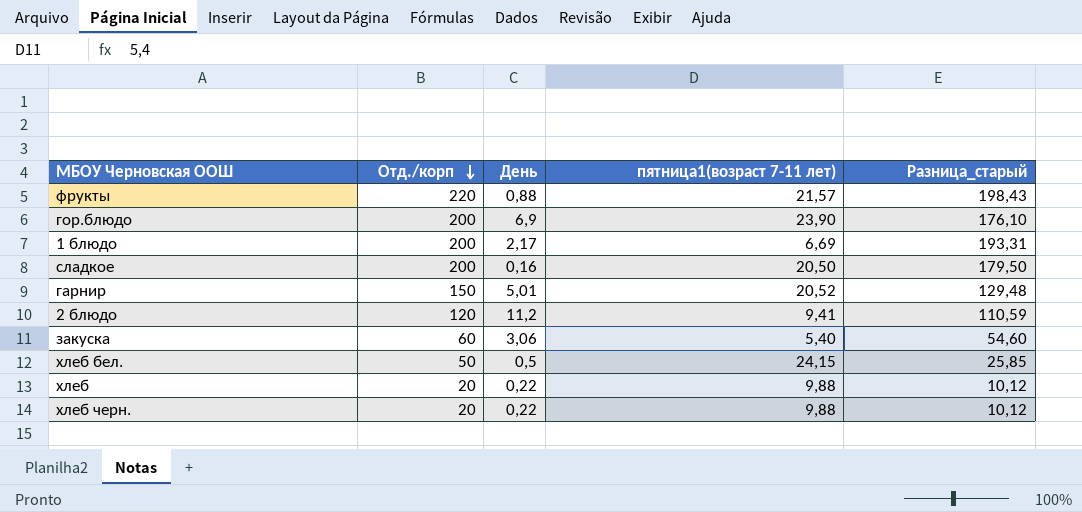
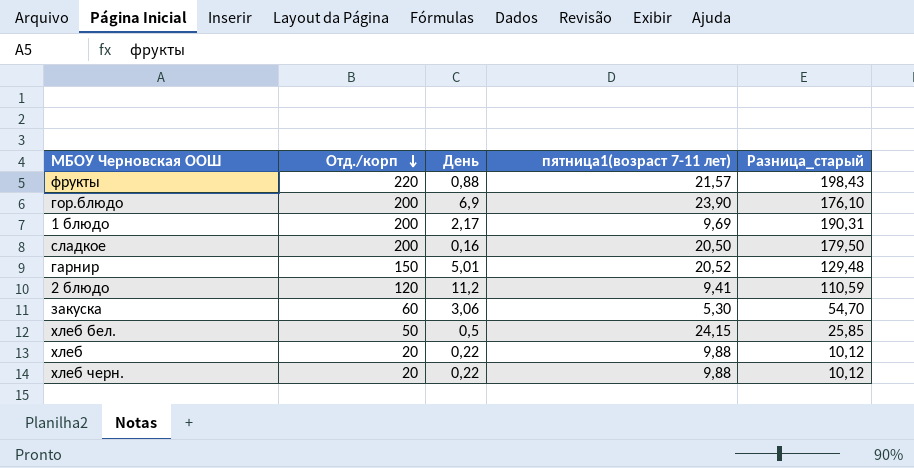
1 блюдо | пятница1(возраст 7-11 лет): 6,69 -> 9,69
1 блюдо | Разница_старый: 193,31 -> 190,31
закуска | пятница1(возраст 7-11 лет): 5,40 -> 5,30
закуска | Разница_старый: 54,60 -> 54,70

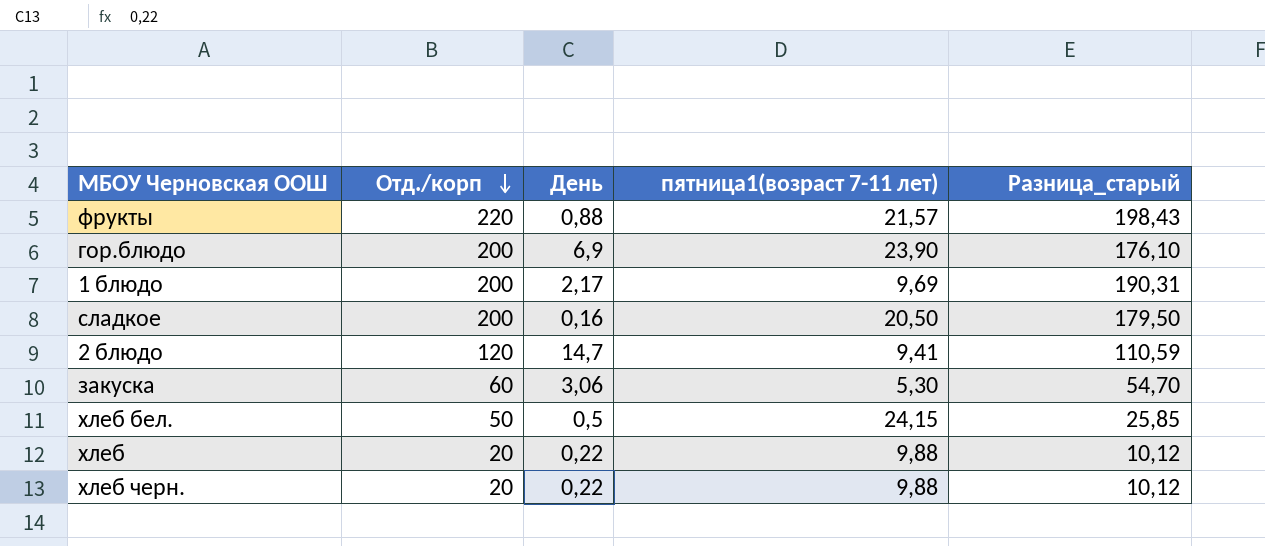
row гарнир: 150 | 5,01 | 20,52 | 129,48 -> none
2 блюдо | День: 11,2 -> 14,7

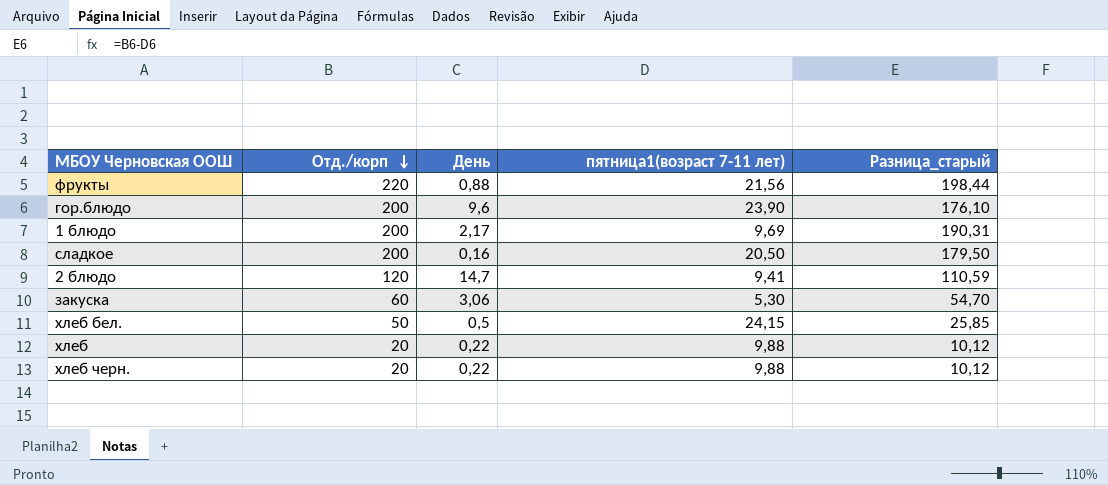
фрукты | пятница1(возраст 7-11 лет): 21,57 -> 21,56
фрукты | Разница_старый: 198,43 -> 198,44
гор.блюдо | День: 6,9 -> 9,6

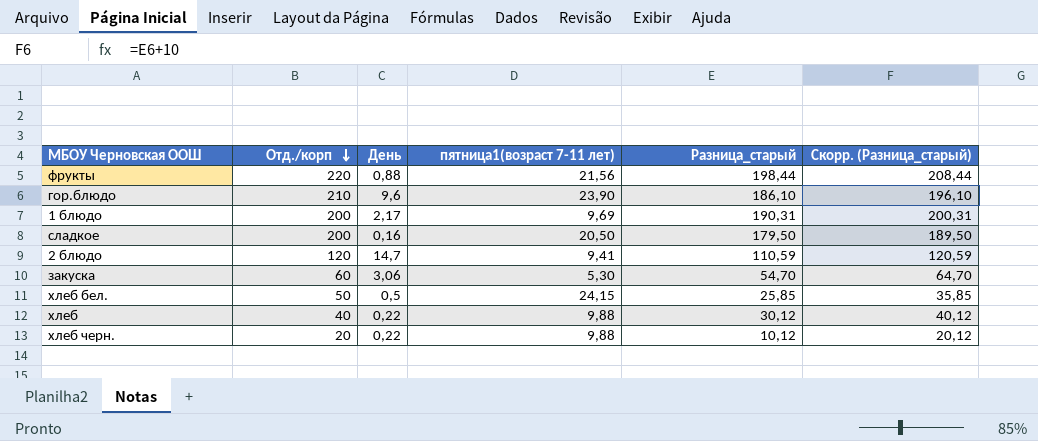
column Скорр. (Разница_старый) | formula: none -> [Разница_старый] + 10
гор.блюдо | Отд./корп: 200 -> 210
гор.блюдо | Разница_старый: 176,10 -> 186,10
хлеб | Отд./корп: 20 -> 40
хлеб | Разница_старый: 10,12 -> 30,12

